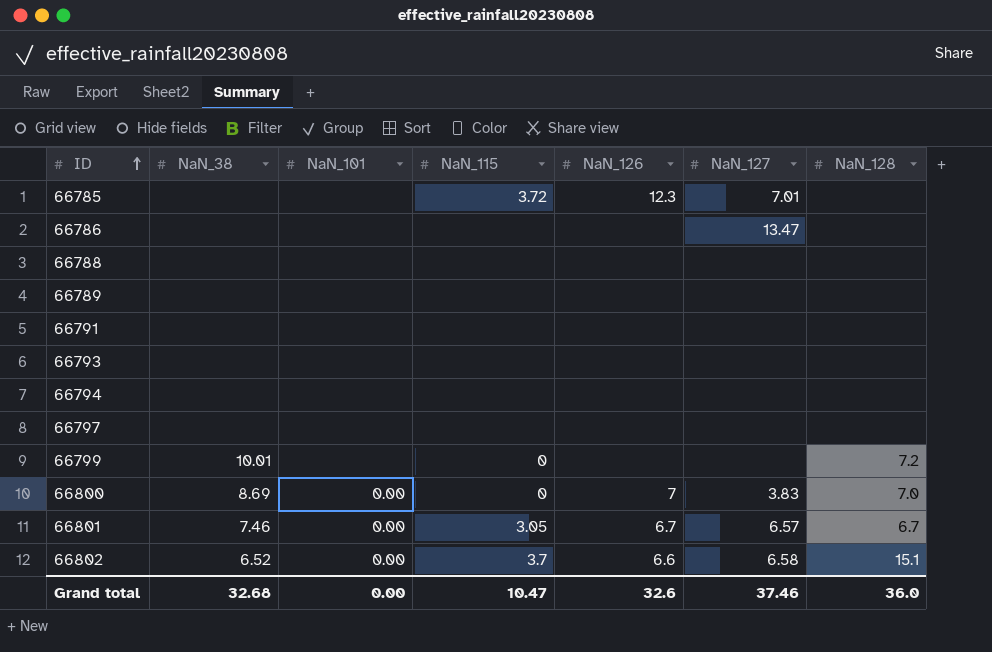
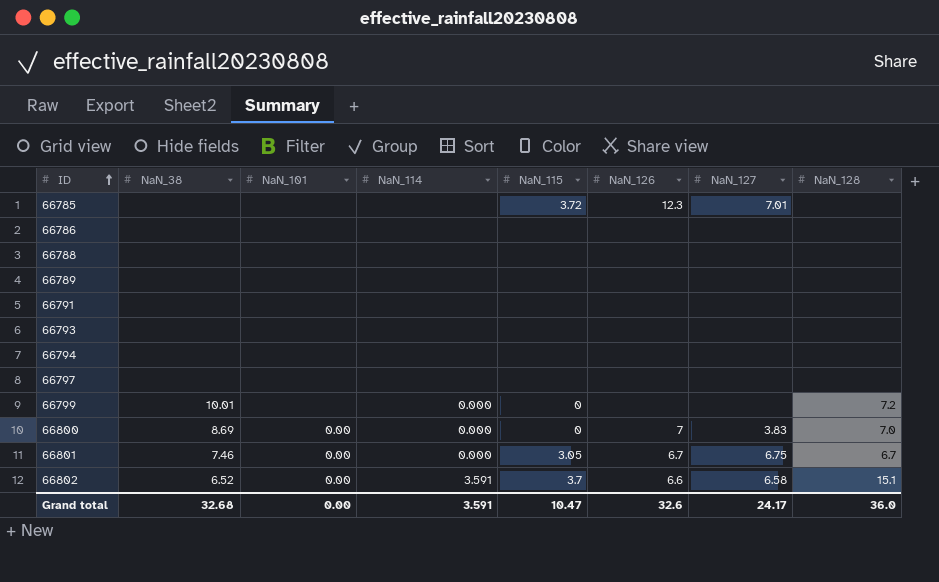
column NaN_114 | position: none -> 4
66786 | NaN_127: 13.47 -> none
66801 | NaN_127: 6.57 -> 6.75
Grand total | NaN_127: 37.46 -> 24.17

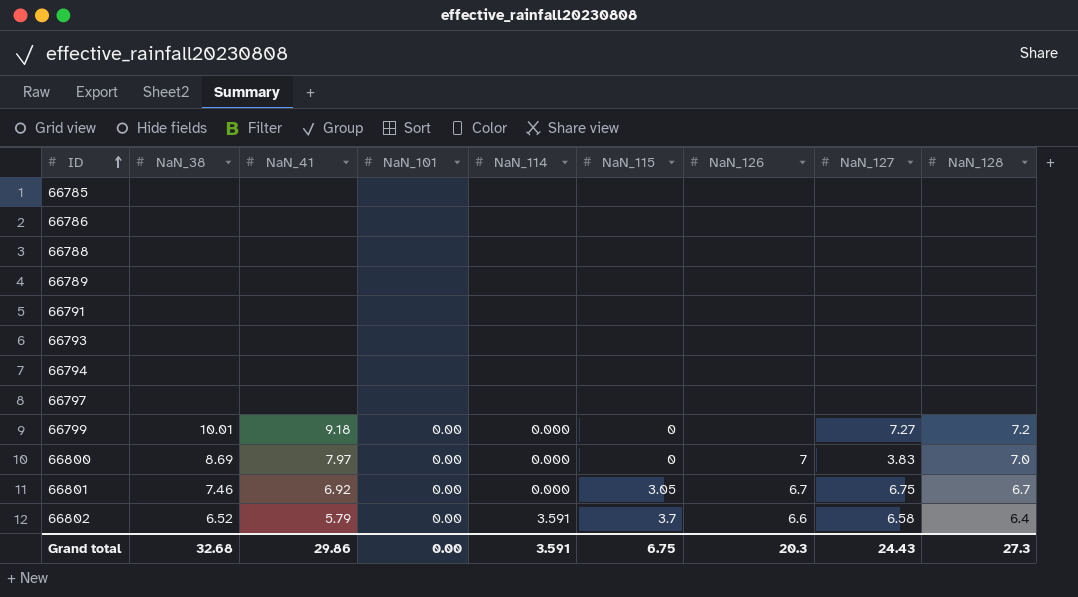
column NaN_41 | position: none -> 3
66785 | NaN_115: 3.72 -> none
66785 | NaN_126: 12.3 -> none
66785 | NaN_127: 7.01 -> none
66799 | NaN_101: none -> 0.00
66799 | NaN_127: none -> 7.27
66802 | NaN_128: 15.1 -> 6.4
Grand total | NaN_115: 10.47 -> 6.75
Grand total | NaN_126: 32.6 -> 20.3
Grand total | NaN_127: 24.17 -> 24.43
Grand total | NaN_128: 36.0 -> 27.3

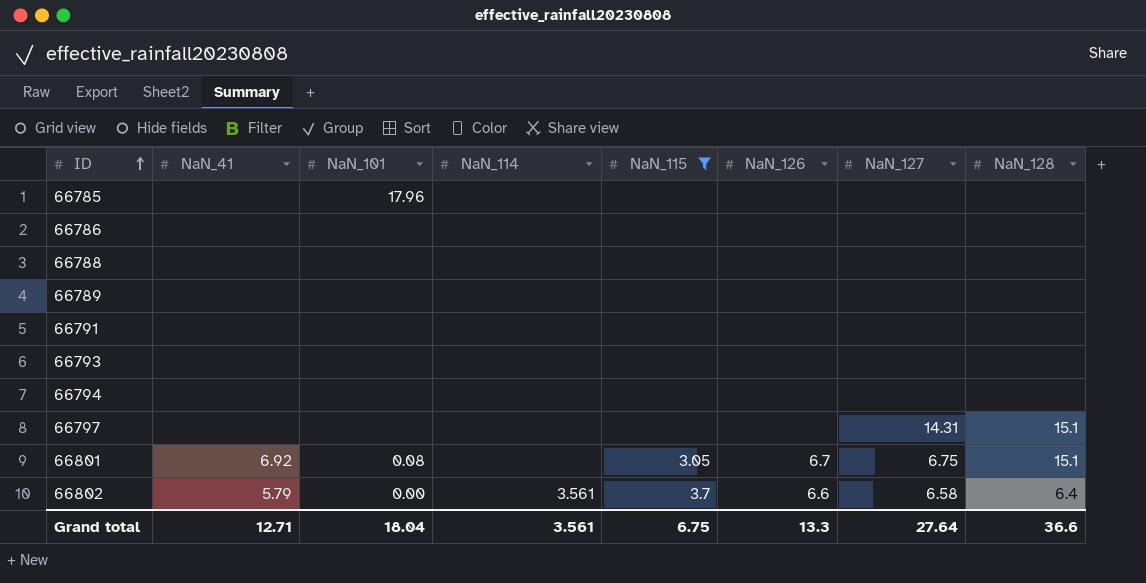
filter: none -> NaN_115 != 0
column NaN_38 | position: 2 -> none
66785 | NaN_101: none -> 17.96
66797 | NaN_127: none -> 14.31
66797 | NaN_128: none -> 15.1
66801 | NaN_101: 0.00 -> 0.08
66801 | NaN_114: 0.000 -> none
66801 | NaN_128: 6.7 -> 15.1
66802 | NaN_114: 3.591 -> 3.561
Grand total | NaN_41: 29.86 -> 12.71
Grand total | NaN_101: 0.00 -> 18.04
Grand total | NaN_114: 3.591 -> 3.561
Grand total | NaN_126: 20.3 -> 13.3
Grand total | NaN_127: 24.43 -> 27.64
Grand total | NaN_128: 27.3 -> 36.6

